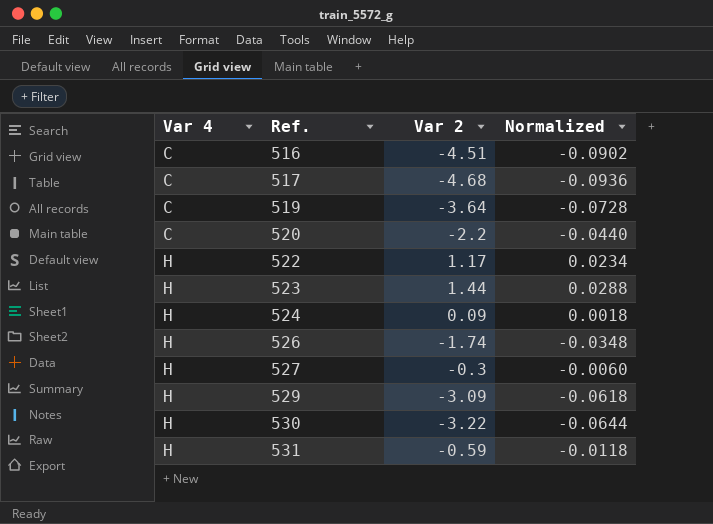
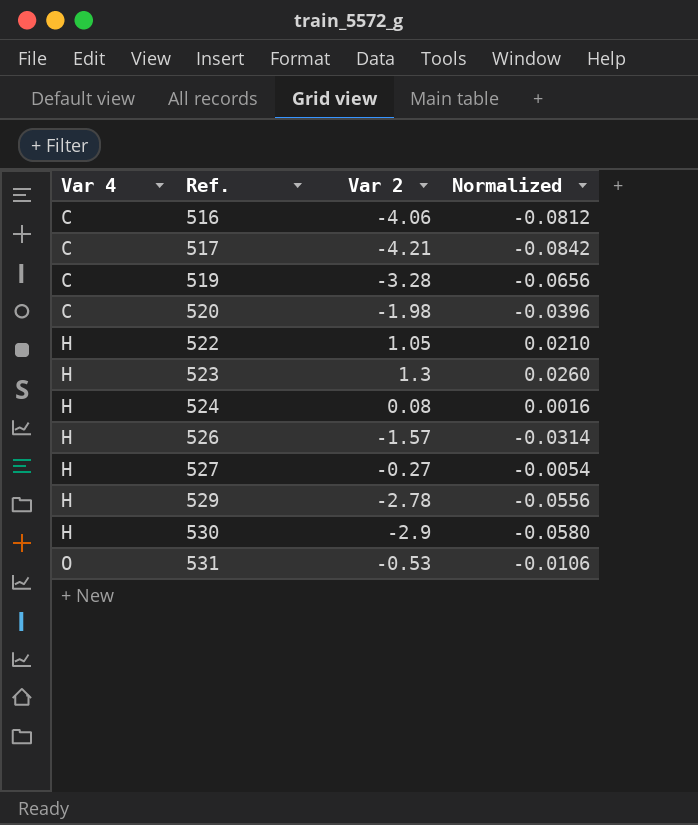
516 | Var 2: -4.51 -> -4.06
516 | Normalized: -0.0902 -> -0.0812
517 | Var 2: -4.68 -> -4.21
517 | Normalized: -0.0936 -> -0.0842
519 | Var 2: -3.64 -> -3.28
519 | Normalized: -0.0728 -> -0.0656
520 | Var 2: -2.2 -> -1.98
520 | Normalized: -0.0440 -> -0.0396
522 | Var 2: 1.17 -> 1.05
522 | Normalized: 0.0234 -> 0.0210
523 | Var 2: 1.44 -> 1.3
523 | Normalized: 0.0288 -> 0.0260
524 | Var 2: 0.09 -> 0.08
524 | Normalized: 0.0018 -> 0.0016
526 | Var 2: -1.74 -> -1.57
526 | Normalized: -0.0348 -> -0.0314
527 | Var 2: -0.3 -> -0.27
527 | Normalized: -0.0060 -> -0.0054
529 | Var 2: -3.09 -> -2.78
529 | Normalized: -0.0618 -> -0.0556
530 | Var 2: -3.22 -> -2.9
530 | Normalized: -0.0644 -> -0.0580
531 | Var 4: H -> O
531 | Var 2: -0.59 -> -0.53
531 | Normalized: -0.0118 -> -0.0106

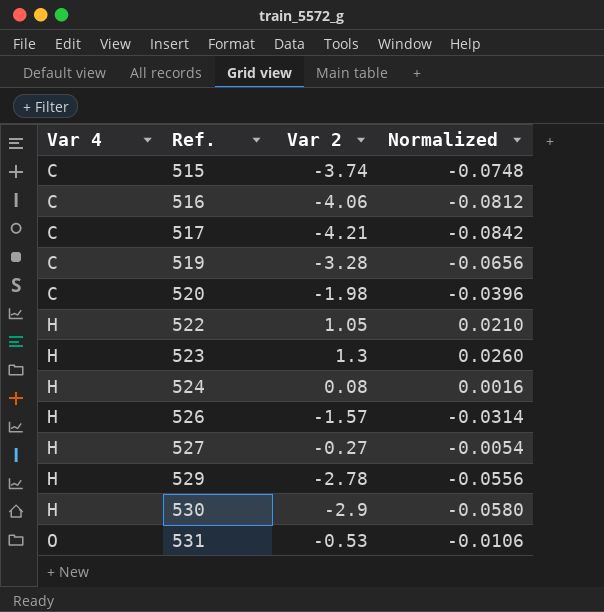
row 515: none -> C | -3.74 | -0.0748

